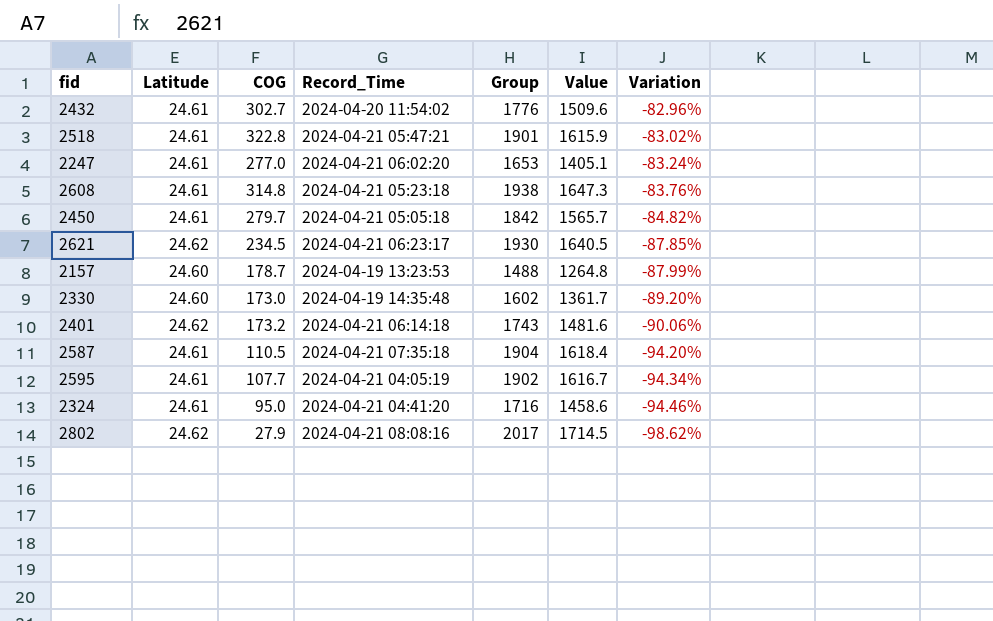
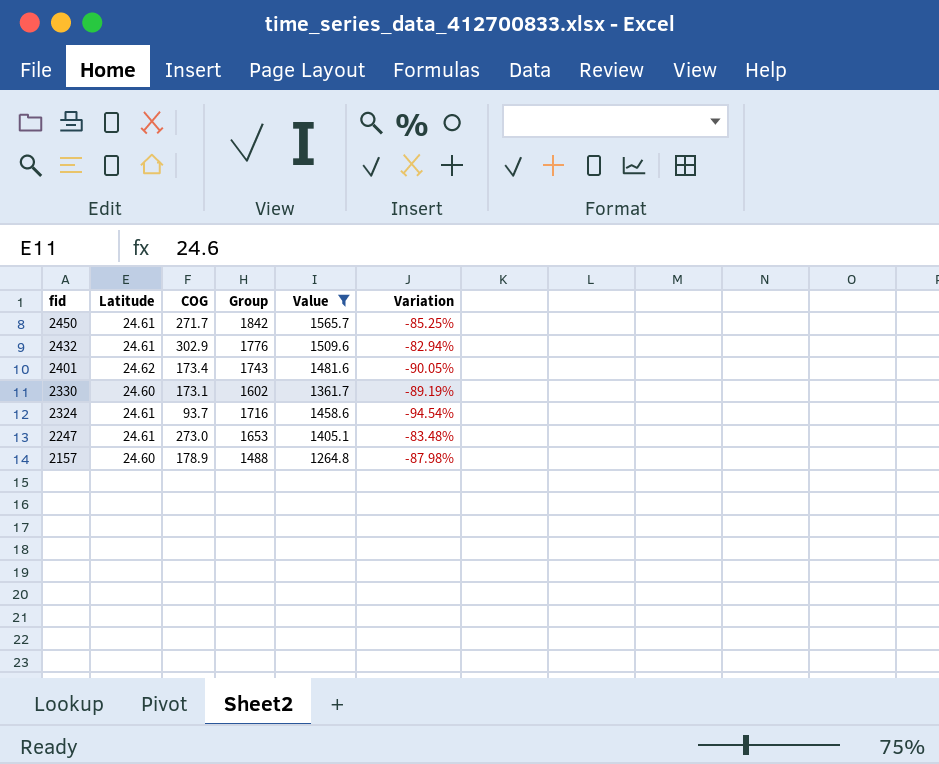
filter: none -> Value <= 1565.7
row order: Variation descending -> fid descending
column Record_Time | position: 4 -> none
2450 | COG: 279.7 -> 271.7
2450 | Variation: -84.82% -> -85.25%
2432 | COG: 302.7 -> 302.9
2432 | Variation: -82.96% -> -82.94%
2401 | COG: 173.2 -> 173.4
2401 | Variation: -90.06% -> -90.05%
2330 | COG: 173.0 -> 173.1
2330 | Variation: -89.20% -> -89.19%
2324 | COG: 95.0 -> 93.7
2324 | Variation: -94.46% -> -94.54%
2247 | COG: 277.0 -> 273.0
2247 | Variation: -83.24% -> -83.48%
2157 | COG: 178.7 -> 178.9
2157 | Variation: -87.99% -> -87.98%

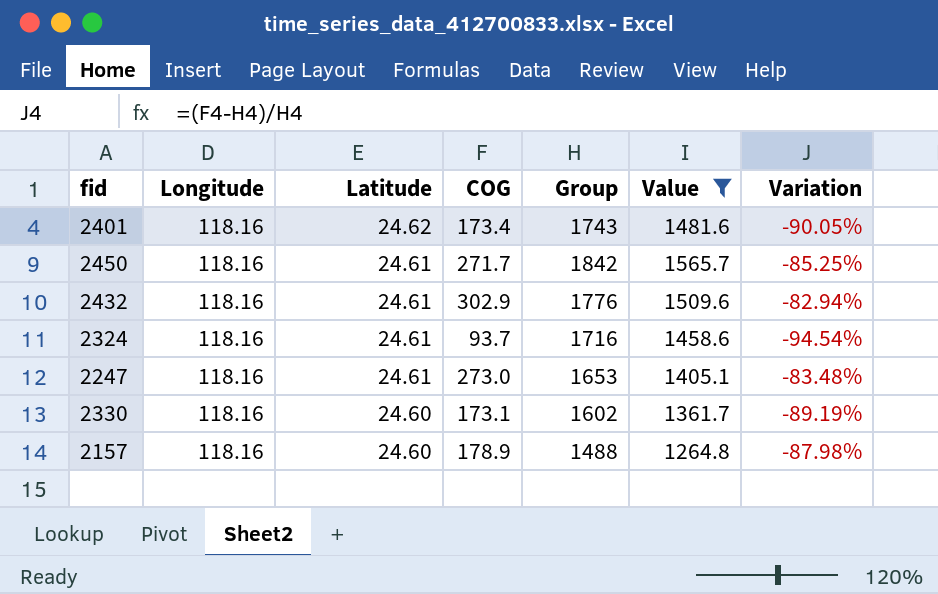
row order: fid descending -> Latitude descending
column Longitude | position: none -> 2

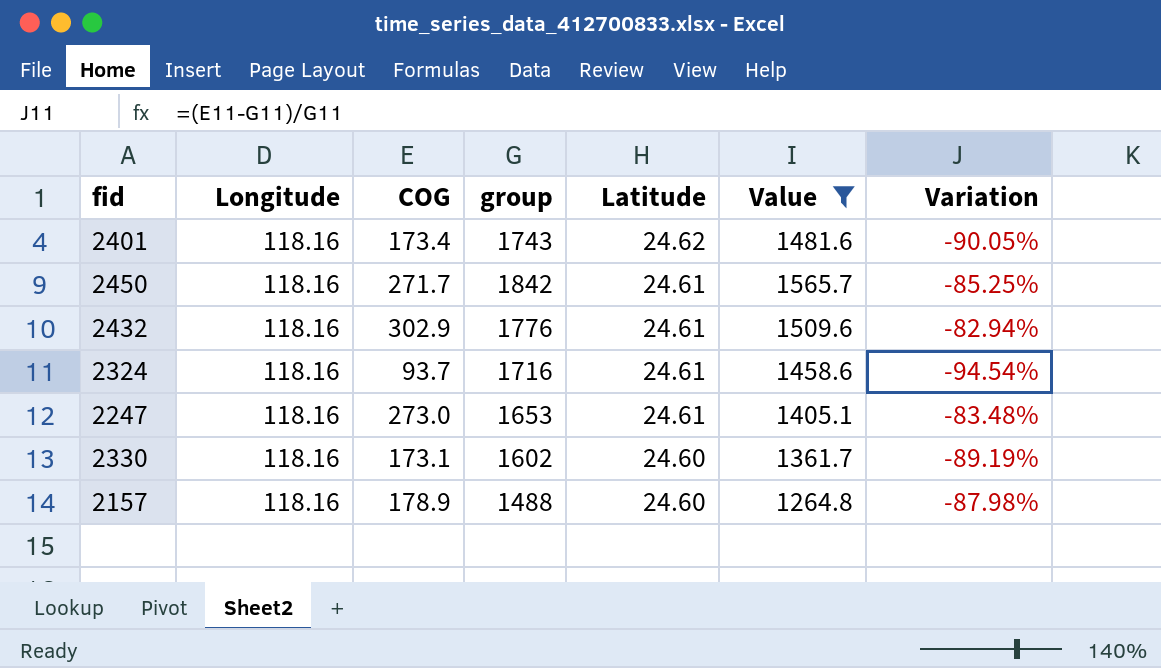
column name: Group -> group
column Latitude | position: 3 -> 5

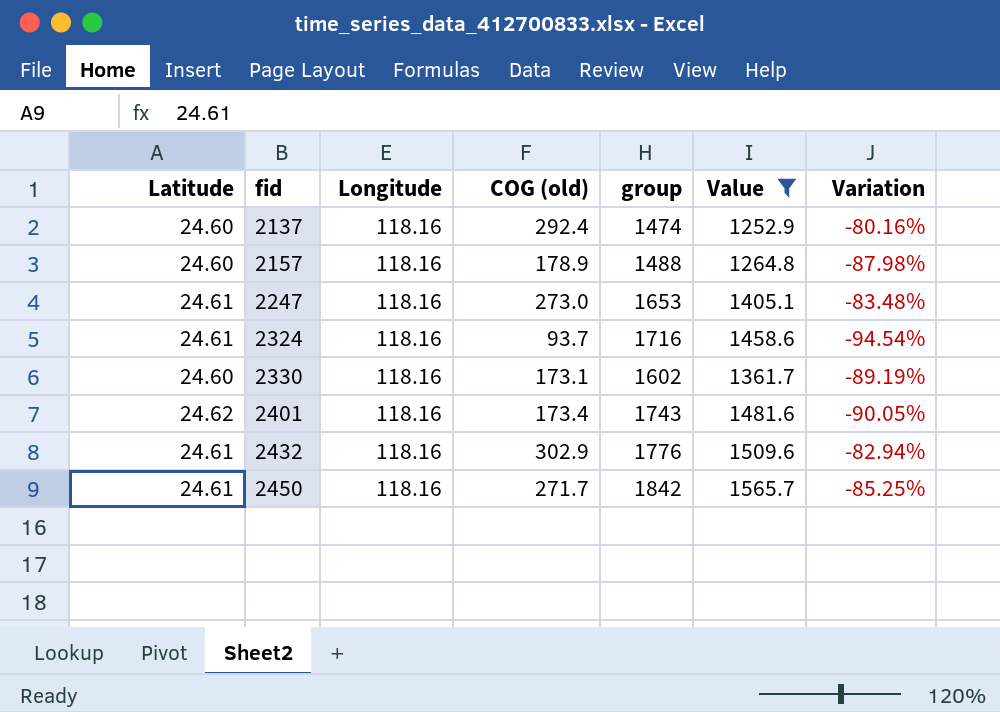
row order: Latitude descending -> fid ascending
column Latitude | position: 5 -> 1
column name: COG -> COG (old)
row 2137: none -> 24.60 | 118.16 | 292.4 | 1474 | 1252.9 | -80.16%

